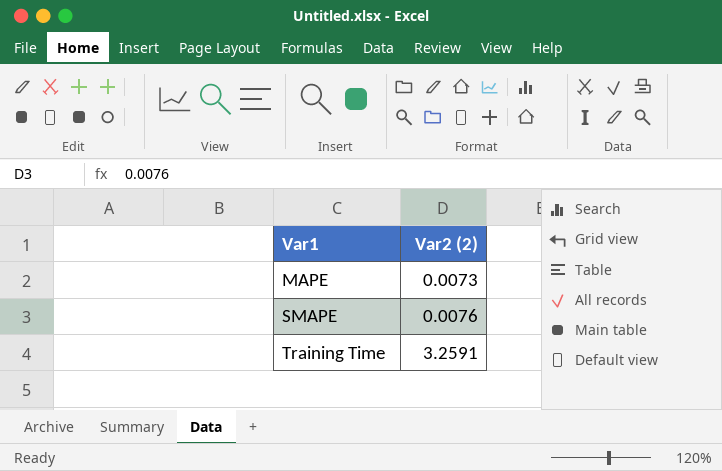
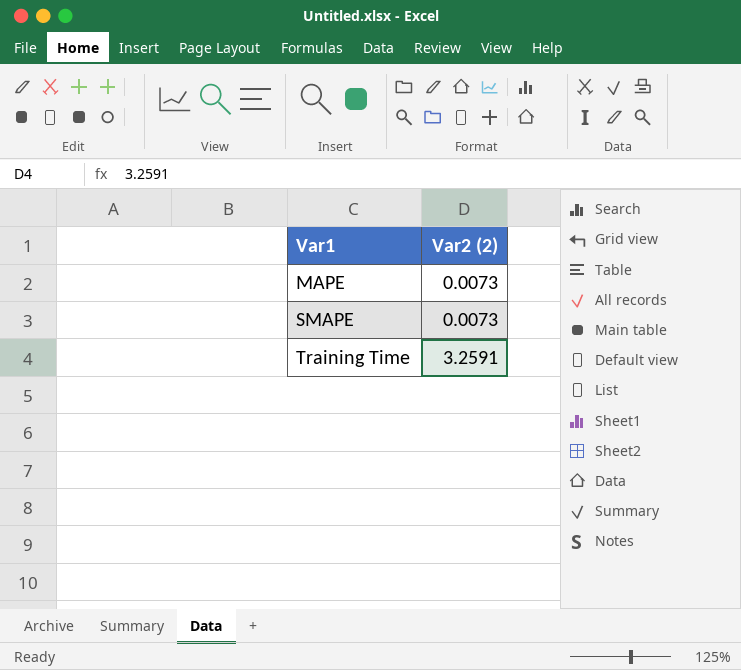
SMAPE | Var2 (2): 0.0076 -> 0.0073

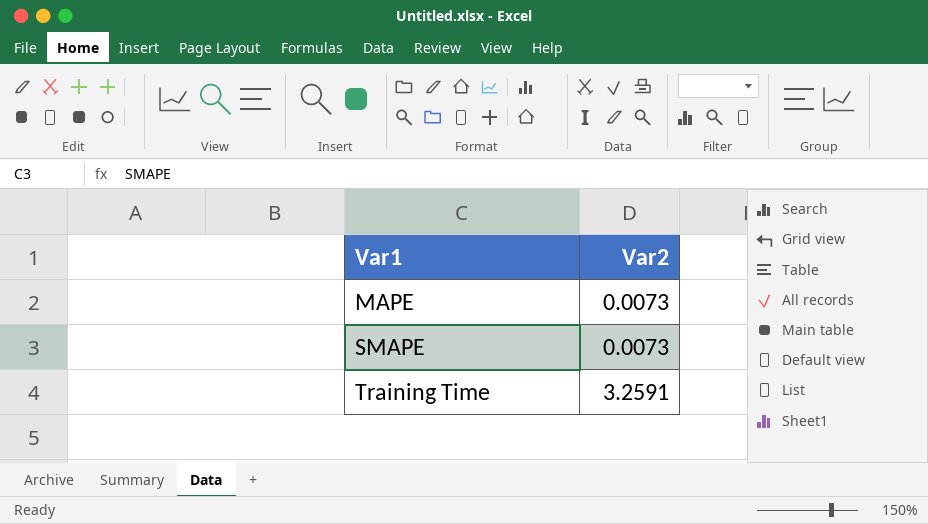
column name: Var2 (2) -> Var2

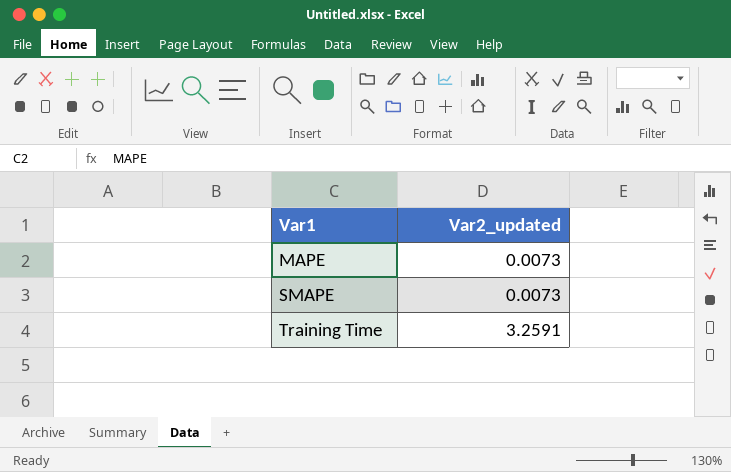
column name: Var2 -> Var2_updated

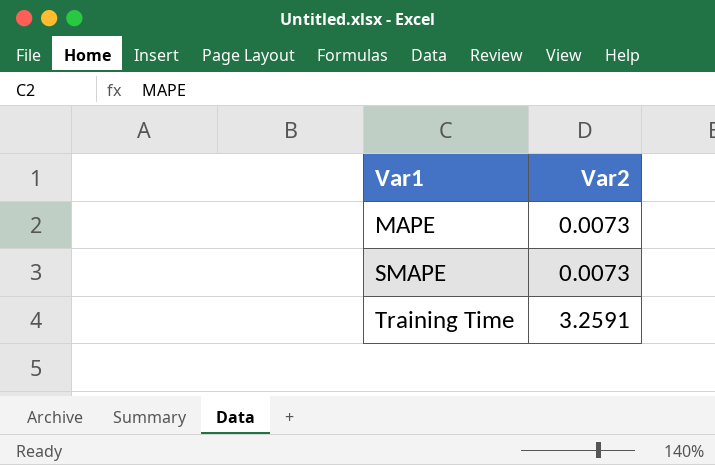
column name: Var2_updated -> Var2

